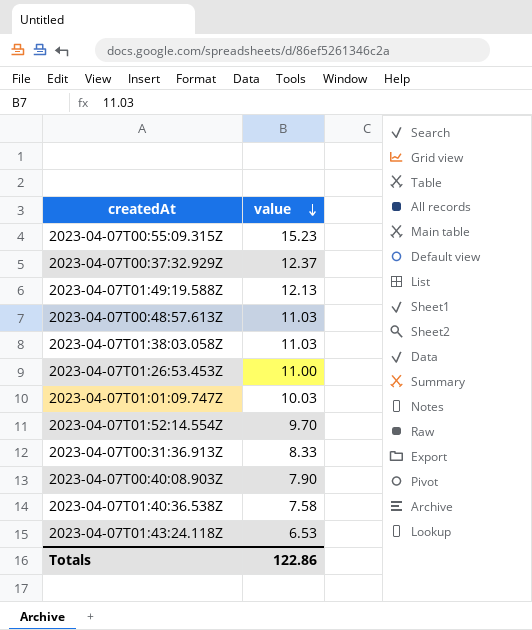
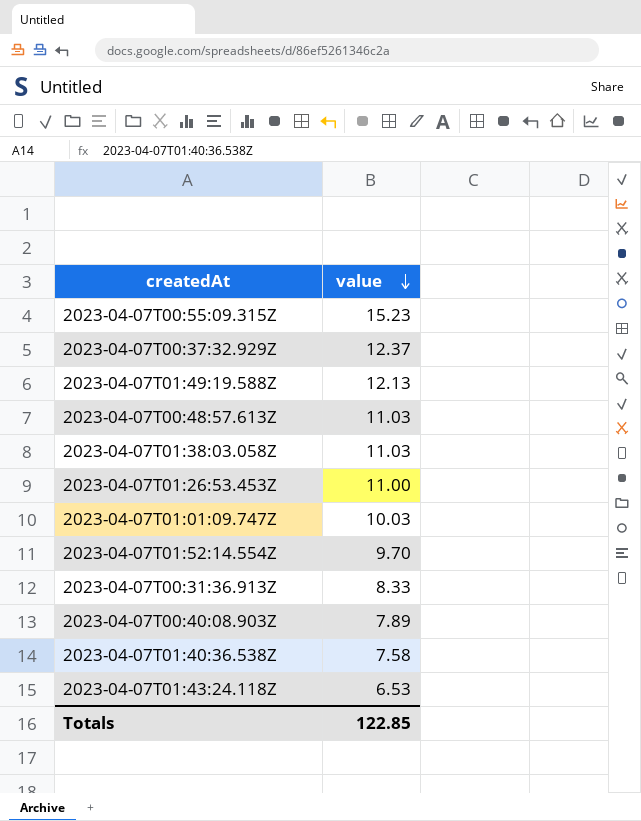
2023-04-07T00:40:08.903Z | value: 7.90 -> 7.89
Totals | value: 122.86 -> 122.85

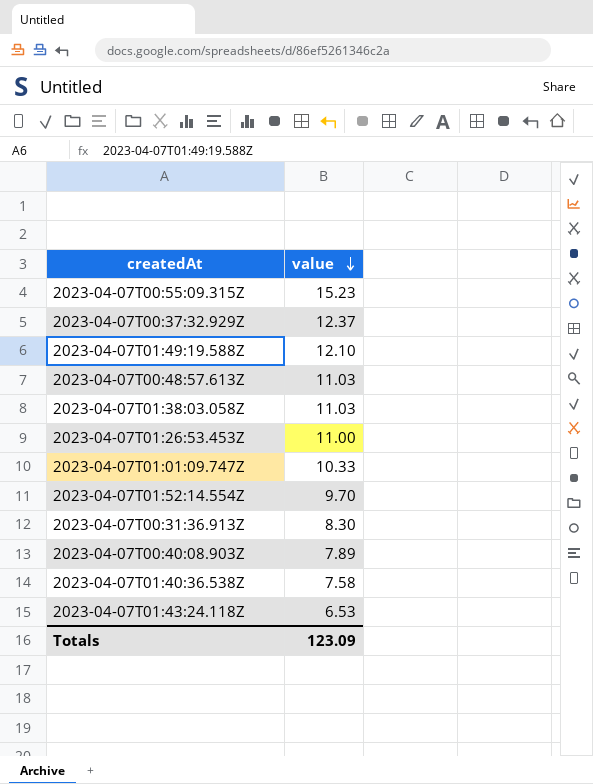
2023-04-07T01:49:19.588Z | value: 12.13 -> 12.10
2023-04-07T01:01:09.747Z | value: 10.03 -> 10.33
2023-04-07T00:31:36.913Z | value: 8.33 -> 8.30
Totals | value: 122.85 -> 123.09

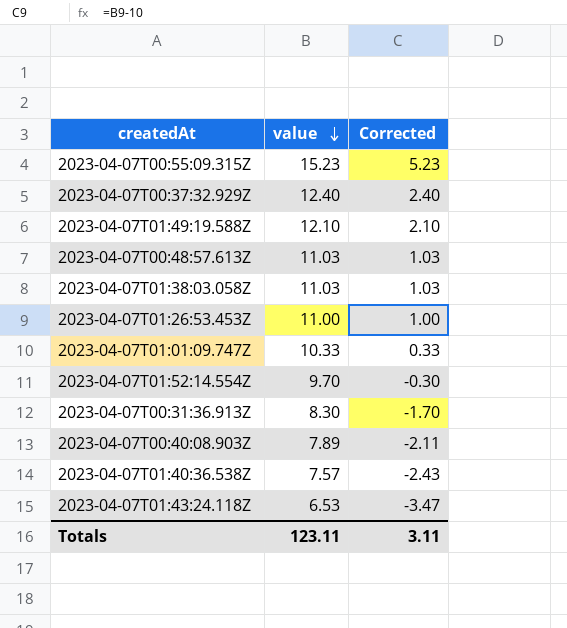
column Corrected | formula: none -> [value] - 10
2023-04-07T00:37:32.929Z | value: 12.37 -> 12.40
2023-04-07T01:40:36.538Z | value: 7.58 -> 7.57
Totals | value: 123.09 -> 123.11

